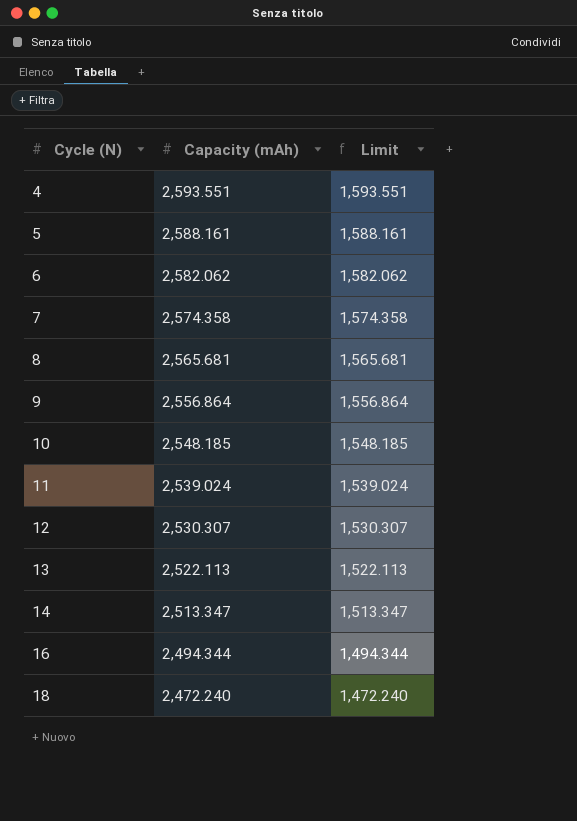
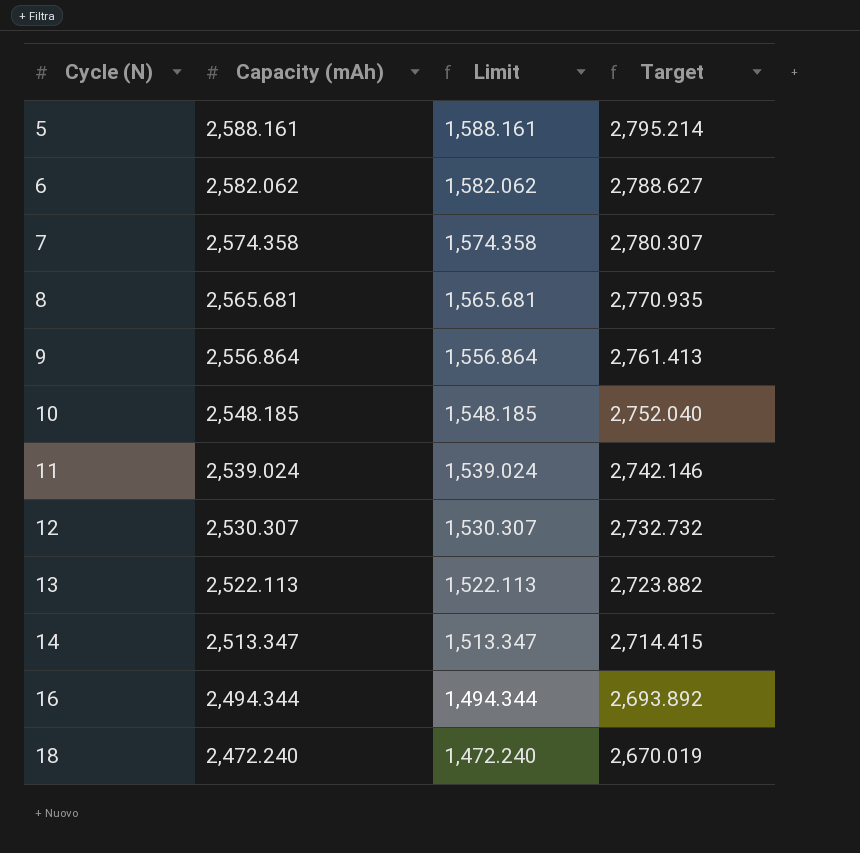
column Target | formula: none -> [Capacity (mAh)] * 1.08
row 4: 2,593.551 | 1,593.551 -> none

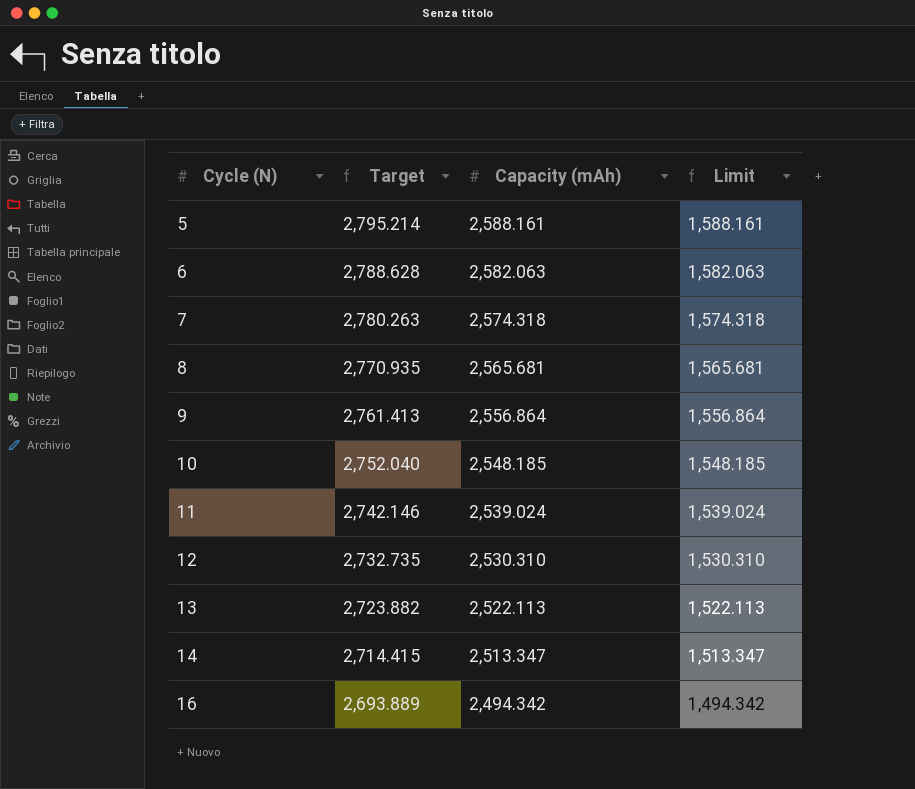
column Target | position: 4 -> 2
row 18: 2,472.240 | 1,472.240 | 2,670.019 -> none
6 | Target: 2,788.627 -> 2,788.628
6 | Capacity (mAh): 2,582.062 -> 2,582.063
6 | Limit: 1,582.062 -> 1,582.063
7 | Target: 2,780.307 -> 2,780.263
7 | Capacity (mAh): 2,574.358 -> 2,574.318
7 | Limit: 1,574.358 -> 1,574.318
12 | Target: 2,732.732 -> 2,732.735
12 | Capacity (mAh): 2,530.307 -> 2,530.310
12 | Limit: 1,530.307 -> 1,530.310
16 | Target: 2,693.892 -> 2,693.889
16 | Capacity (mAh): 2,494.344 -> 2,494.342
16 | Limit: 1,494.344 -> 1,494.342

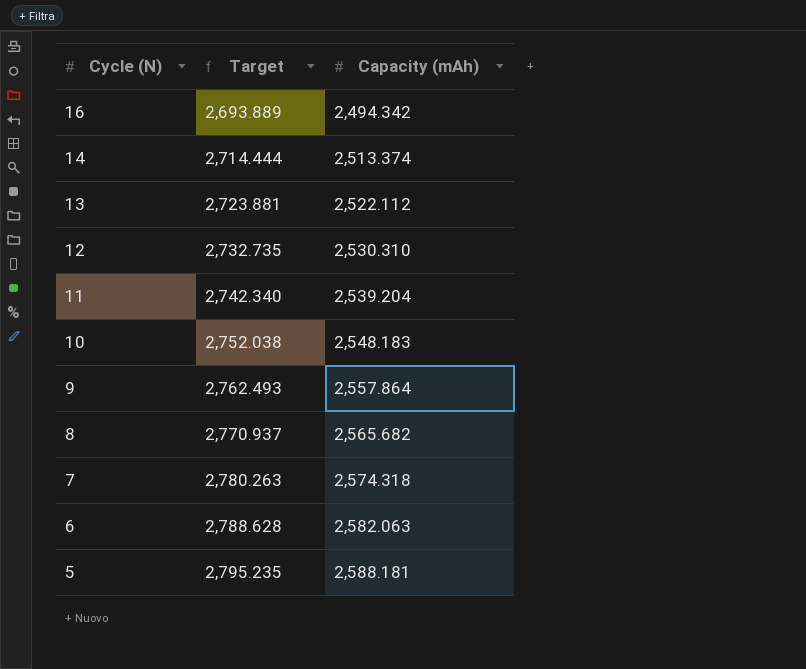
row order: Cycle (N) ascending -> Cycle (N) descending
column Limit | formula: [Capacity (mAh)] - 1000 -> none
14 | Target: 2,714.415 -> 2,714.444
14 | Capacity (mAh): 2,513.347 -> 2,513.374
13 | Target: 2,723.882 -> 2,723.881
13 | Capacity (mAh): 2,522.113 -> 2,522.112
11 | Target: 2,742.146 -> 2,742.340
11 | Capacity (mAh): 2,539.024 -> 2,539.204
10 | Target: 2,752.040 -> 2,752.038
10 | Capacity (mAh): 2,548.185 -> 2,548.183
9 | Target: 2,761.413 -> 2,762.493
9 | Capacity (mAh): 2,556.864 -> 2,557.864
8 | Target: 2,770.935 -> 2,770.937
8 | Capacity (mAh): 2,565.681 -> 2,565.682
5 | Target: 2,795.214 -> 2,795.235
5 | Capacity (mAh): 2,588.161 -> 2,588.181

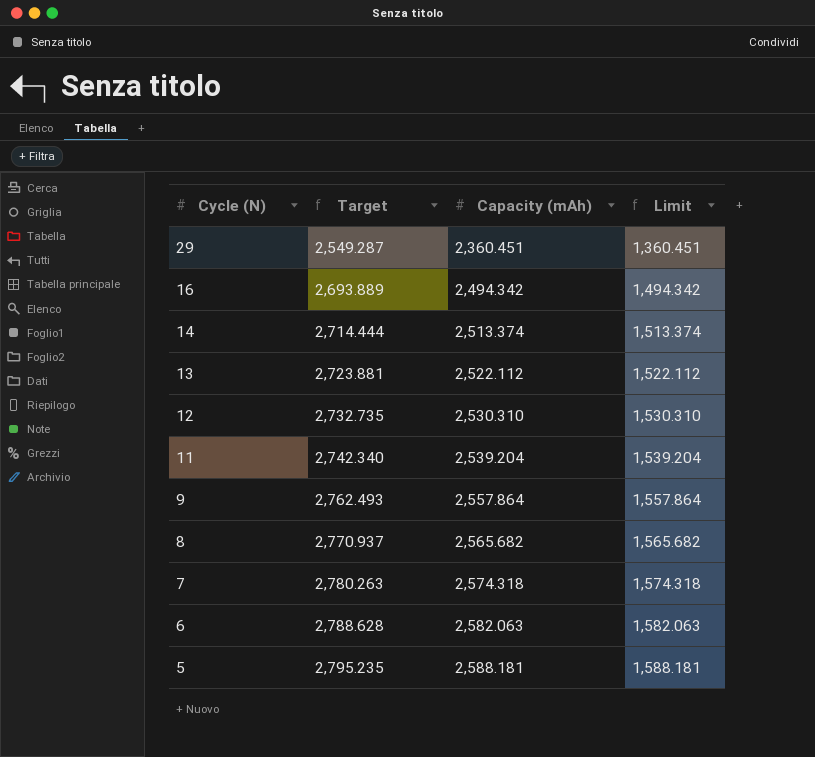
column Limit | formula: none -> [Capacity (mAh)] - 1000
row 10: 2,752.038 | 2,548.183 -> none
row 29: none -> 2,549.287 | 2,360.451 | 1,360.451

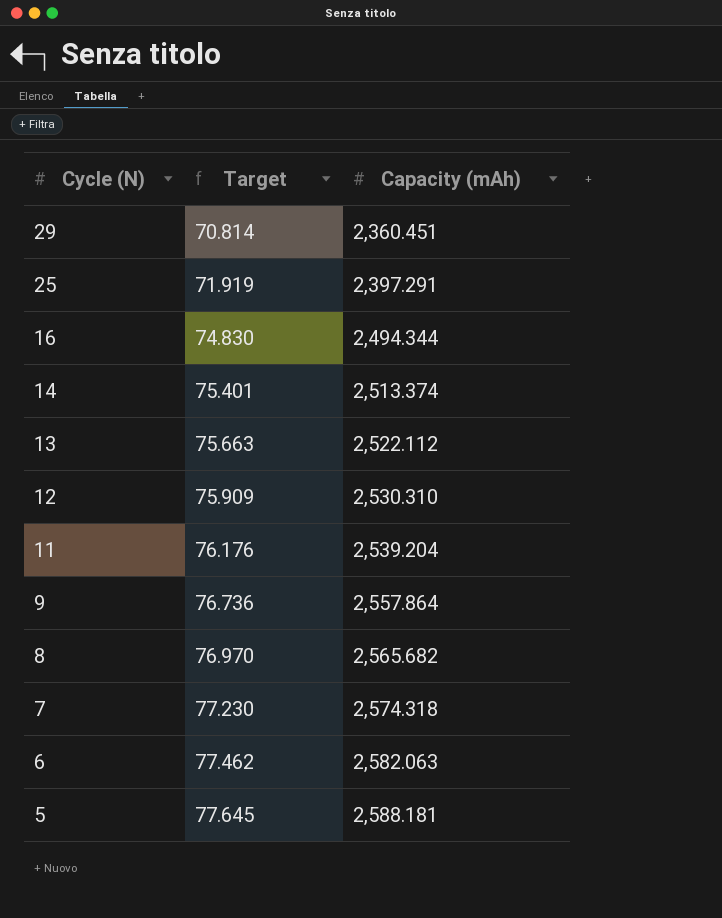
column Limit | formula: [Capacity (mAh)] - 1000 -> none
column Target | formula: [Capacity (mAh)] * 1.08 -> [Capacity (mAh)] * 0.03
row 25: none -> 71.919 | 2,397.291
16 | Capacity (mAh): 2,494.342 -> 2,494.344

